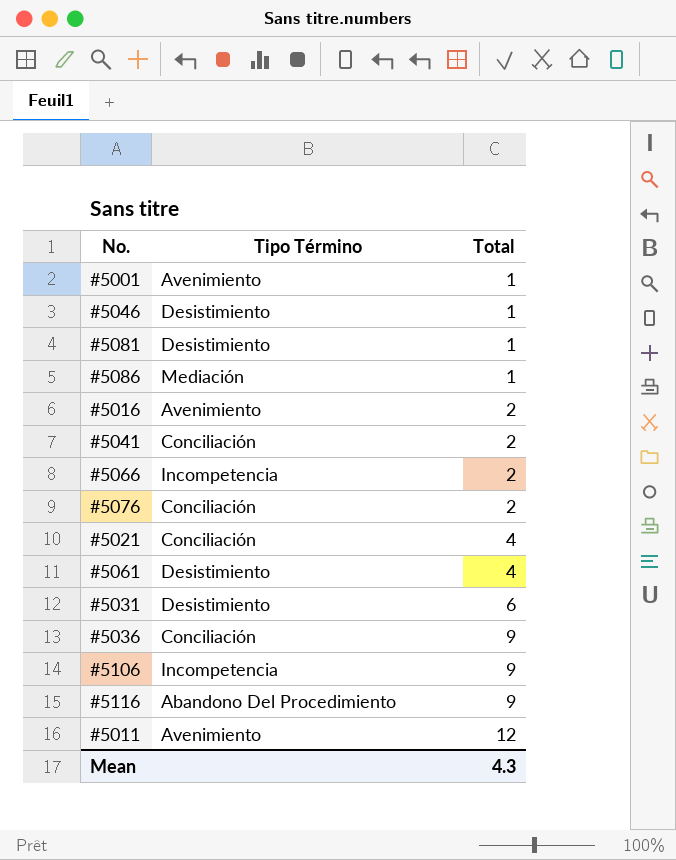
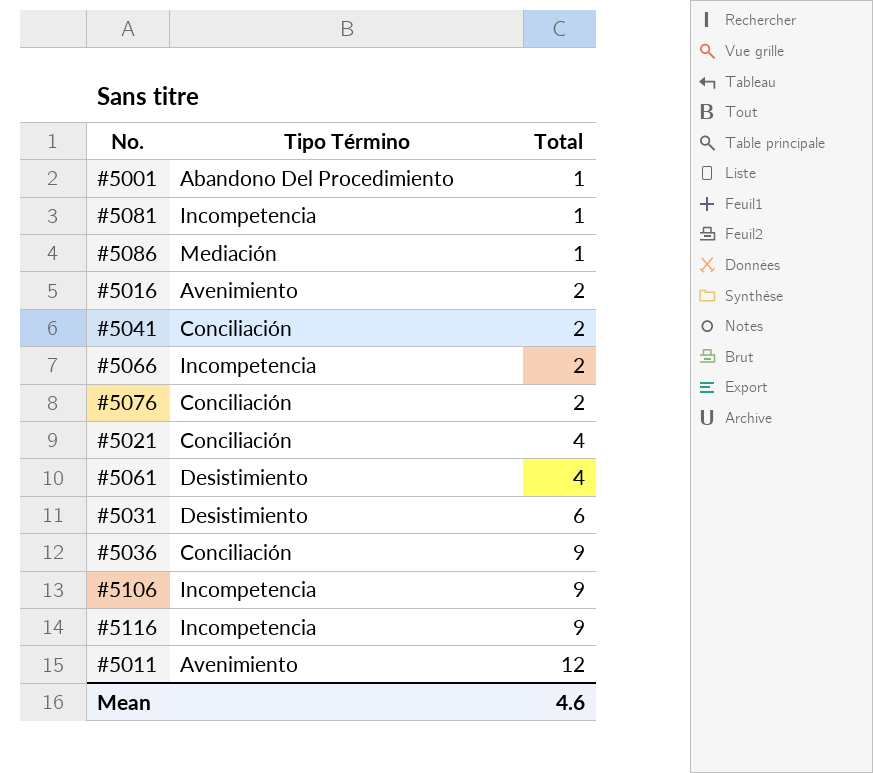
row #5046: Desistimiento | 1 -> none
#5001 | Tipo Término: Avenimiento -> Abandono Del Procedimiento
#5081 | Tipo Término: Desistimiento -> Incompetencia
#5116 | Tipo Término: Abandono Del Procedimiento -> Incompetencia
Mean | Total: 4.3 -> 4.6

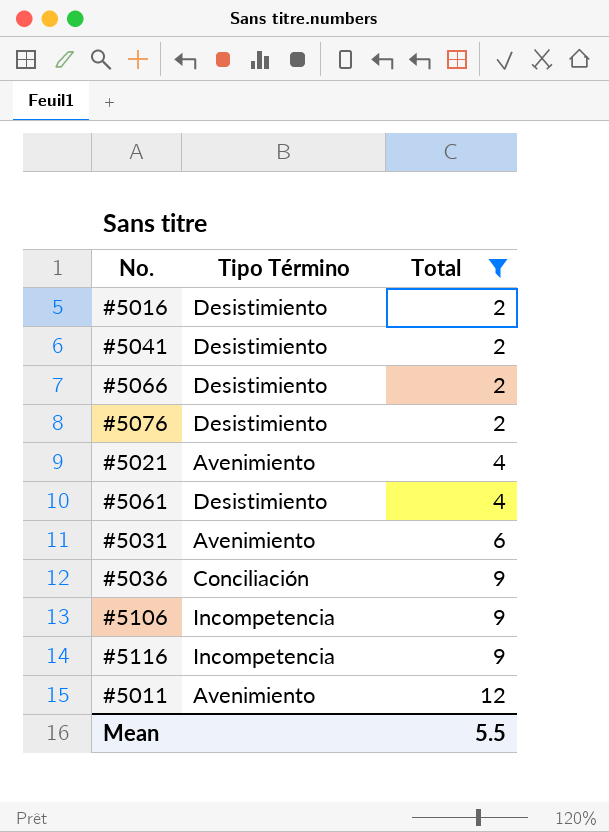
filter: none -> Total != 1
#5016 | Tipo Término: Avenimiento -> Desistimiento
#5041 | Tipo Término: Conciliación -> Desistimiento
#5066 | Tipo Término: Incompetencia -> Desistimiento
#5076 | Tipo Término: Conciliación -> Desistimiento
#5021 | Tipo Término: Conciliación -> Avenimiento
#5031 | Tipo Término: Desistimiento -> Avenimiento
Mean | Total: 4.6 -> 5.5

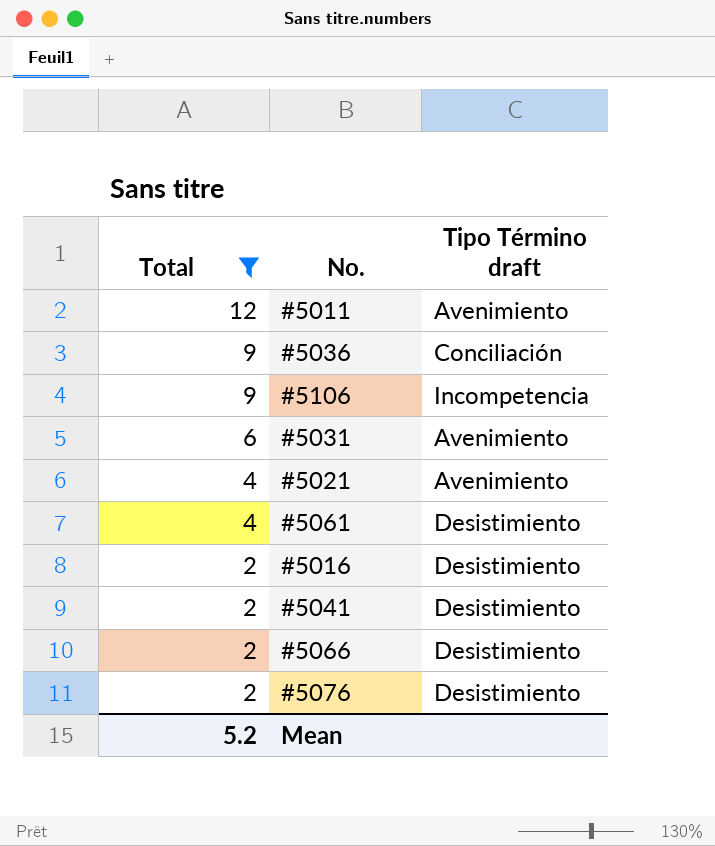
row order: Total ascending -> Total descending
column Total | position: 3 -> 1
column name: Tipo Término -> Tipo Término draft
row #5116: Incompetencia | 9 -> none
Mean | Total: 5.5 -> 5.2

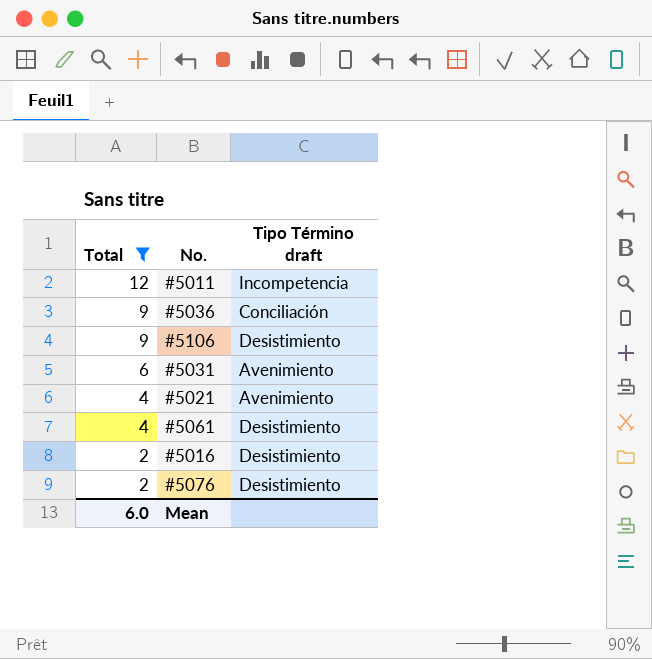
row #5041: 2 | Desistimiento -> none
row #5066: 2 | Desistimiento -> none
#5011 | Tipo Término draft: Avenimiento -> Incompetencia
#5106 | Tipo Término draft: Incompetencia -> Desistimiento
Mean | Total: 5.2 -> 6.0

